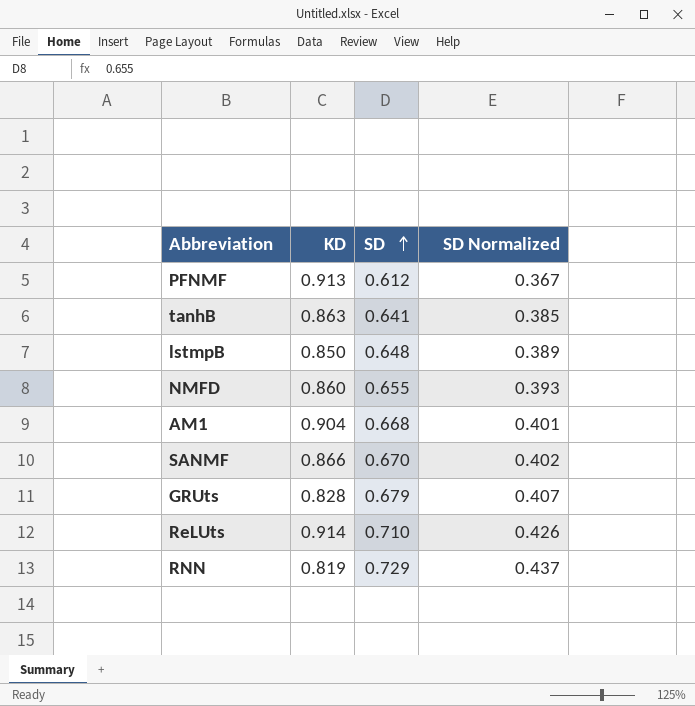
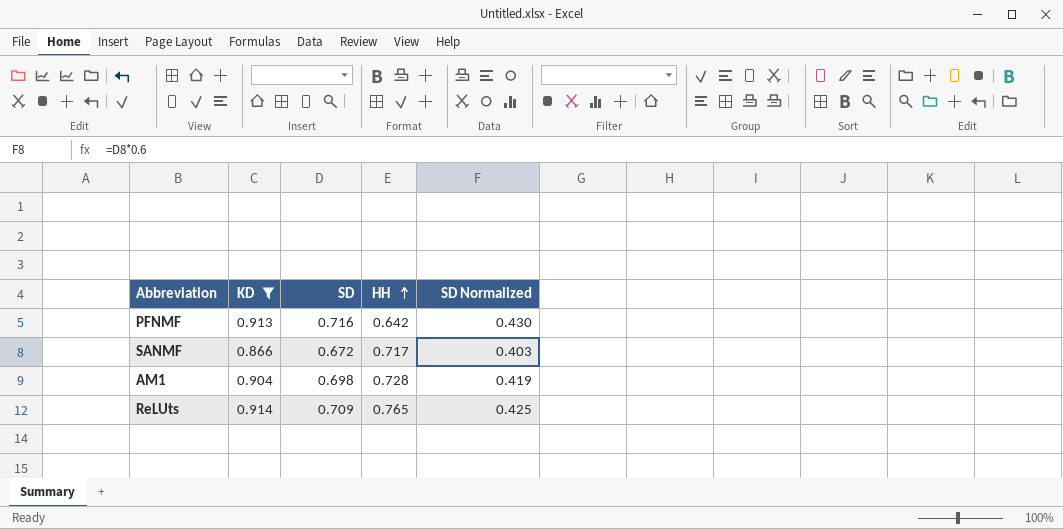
filter: none -> KD >= 0.866
row order: SD ascending -> HH ascending
column HH | position: none -> 4
PFNMF | SD: 0.612 -> 0.716
PFNMF | SD Normalized: 0.367 -> 0.430
SANMF | SD: 0.670 -> 0.672
SANMF | SD Normalized: 0.402 -> 0.403
AM1 | SD: 0.668 -> 0.698
AM1 | SD Normalized: 0.401 -> 0.419
ReLUts | SD: 0.710 -> 0.709
ReLUts | SD Normalized: 0.426 -> 0.425

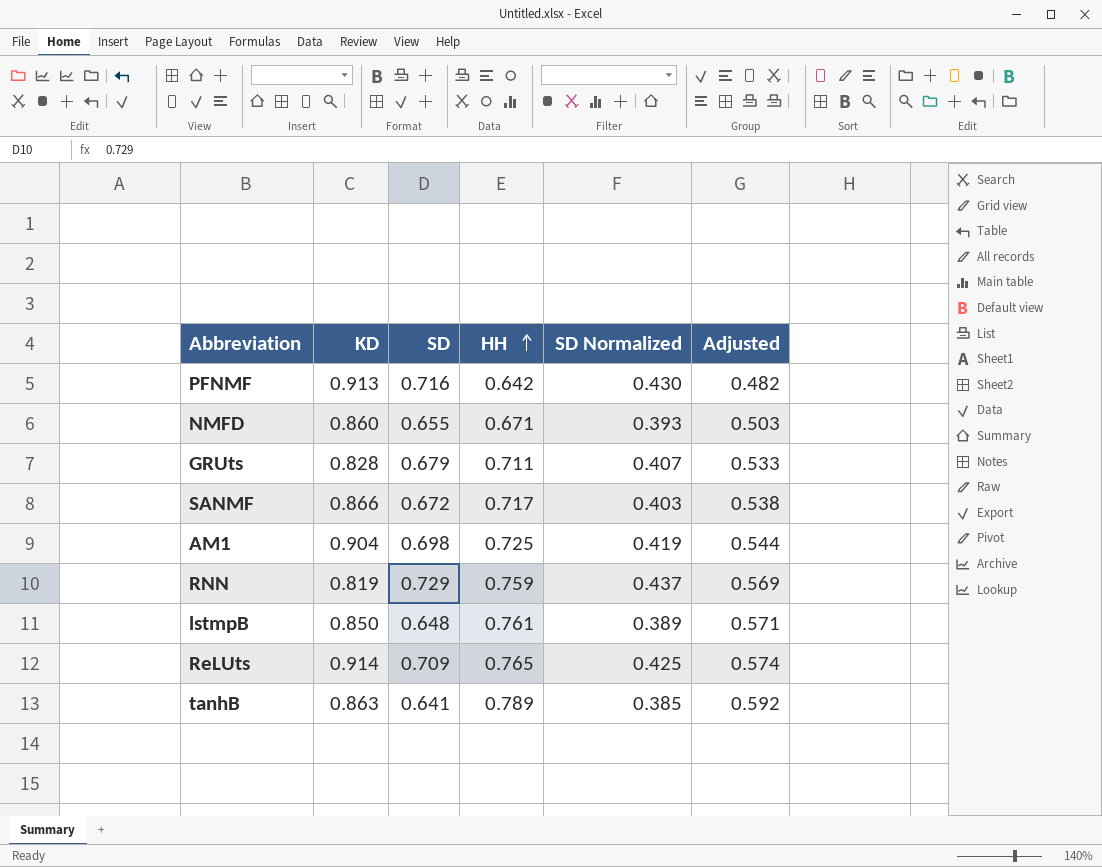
filter: KD >= 0.866 -> none
column Adjusted | formula: none -> [HH] * 0.75
AM1 | HH: 0.728 -> 0.725

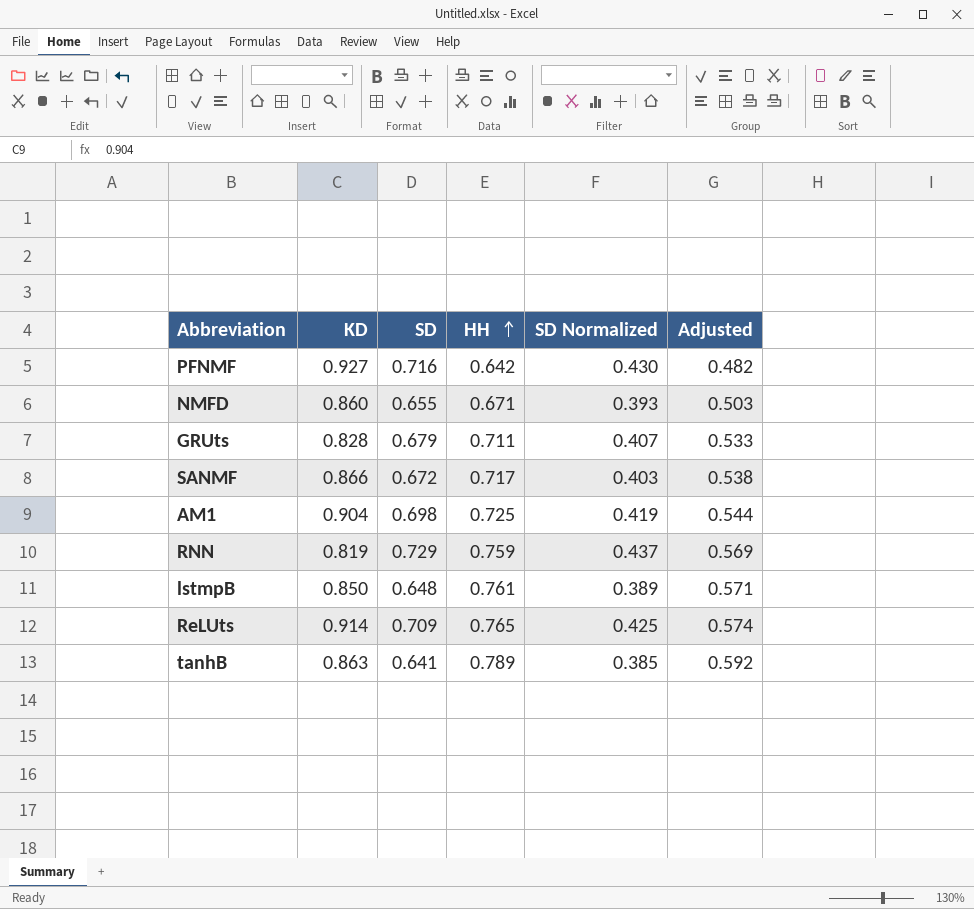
PFNMF | KD: 0.913 -> 0.927

